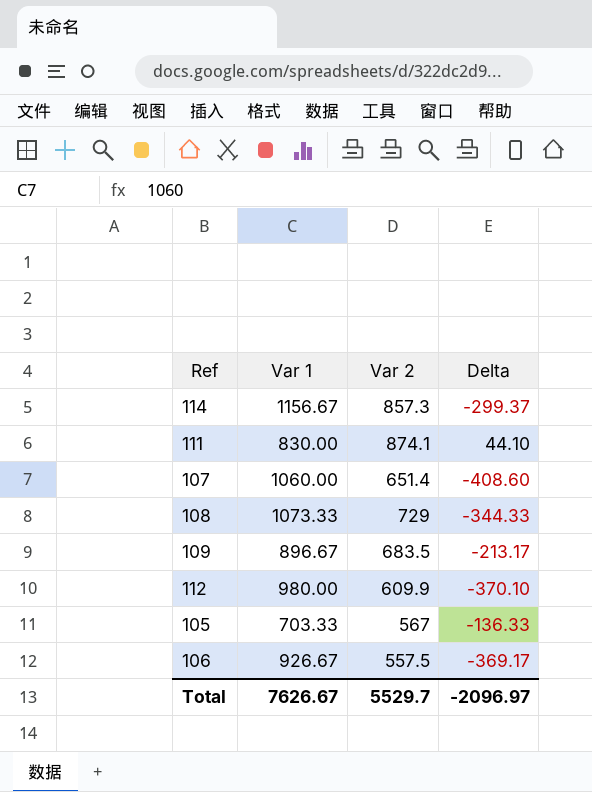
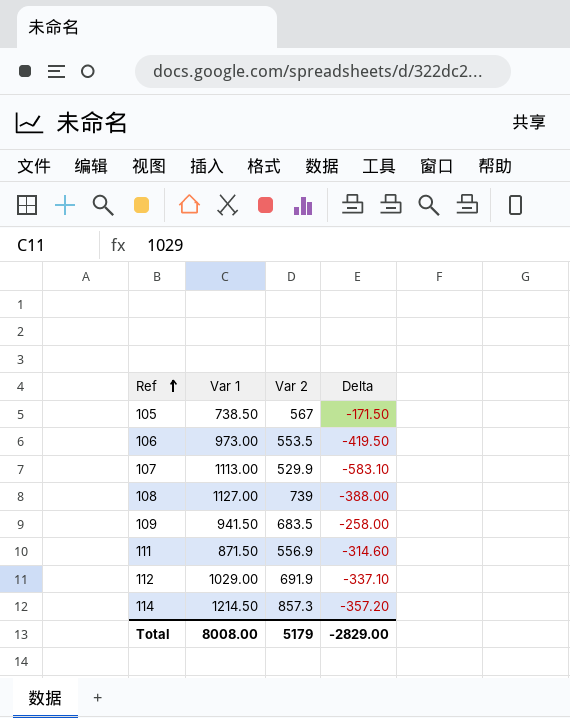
row order: none -> Ref ascending
105 | Var 1: 703.33 -> 738.50
105 | Delta: -136.33 -> -171.50
106 | Var 1: 926.67 -> 973.00
106 | Var 2: 557.5 -> 553.5
106 | Delta: -369.17 -> -419.50
107 | Var 1: 1060.00 -> 1113.00
107 | Var 2: 651.4 -> 529.9
107 | Delta: -408.60 -> -583.10
108 | Var 1: 1073.33 -> 1127.00
108 | Var 2: 729 -> 739
108 | Delta: -344.33 -> -388.00
109 | Var 1: 896.67 -> 941.50
109 | Delta: -213.17 -> -258.00
111 | Var 1: 830.00 -> 871.50
111 | Var 2: 874.1 -> 556.9
111 | Delta: 44.10 -> -314.60
112 | Var 1: 980.00 -> 1029.00
112 | Var 2: 609.9 -> 691.9
112 | Delta: -370.10 -> -337.10
114 | Var 1: 1156.67 -> 1214.50
114 | Delta: -299.37 -> -357.20
Total | Var 1: 7626.67 -> 8008.00
Total | Var 2: 5529.7 -> 5179
Total | Delta: -2096.97 -> -2829.00

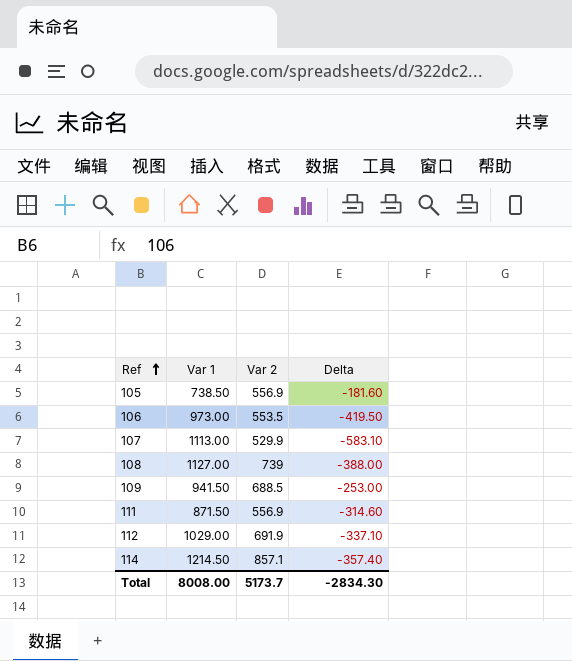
105 | Var 2: 567 -> 556.9
105 | Delta: -171.50 -> -181.60
109 | Var 2: 683.5 -> 688.5
109 | Delta: -258.00 -> -253.00
114 | Var 2: 857.3 -> 857.1
114 | Delta: -357.20 -> -357.40
Total | Var 2: 5179 -> 5173.7
Total | Delta: -2829.00 -> -2834.30

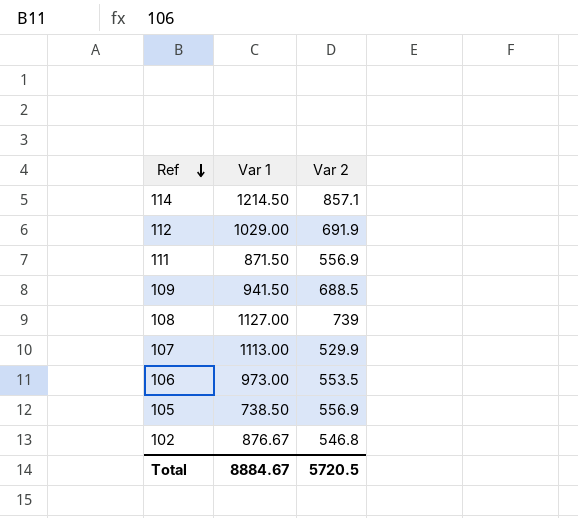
row order: Ref ascending -> Ref descending
column Delta | formula: [Var 2] - [Var 1] -> none
row 102: none -> 876.67 | 546.8
Total | Var 1: 8008.00 -> 8884.67
Total | Var 2: 5173.7 -> 5720.5

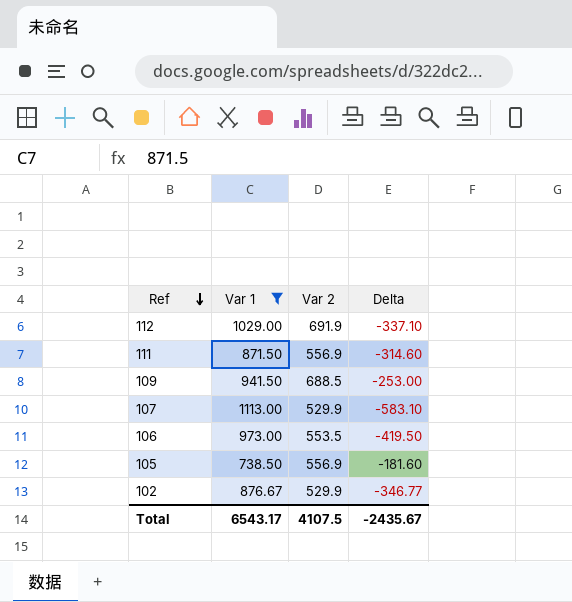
filter: none -> Var 1 <= 1113.00
column Delta | formula: none -> [Var 2] - [Var 1]
102 | Var 2: 546.8 -> 529.9
Total | Var 1: 8884.67 -> 6543.17
Total | Var 2: 5720.5 -> 4107.5

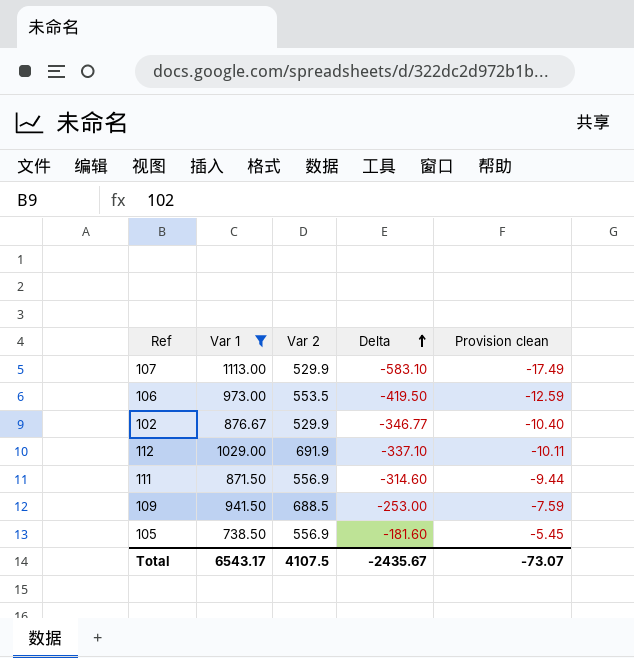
row order: Ref descending -> Delta ascending
column Provision clean | formula: none -> [Delta] * 0.03

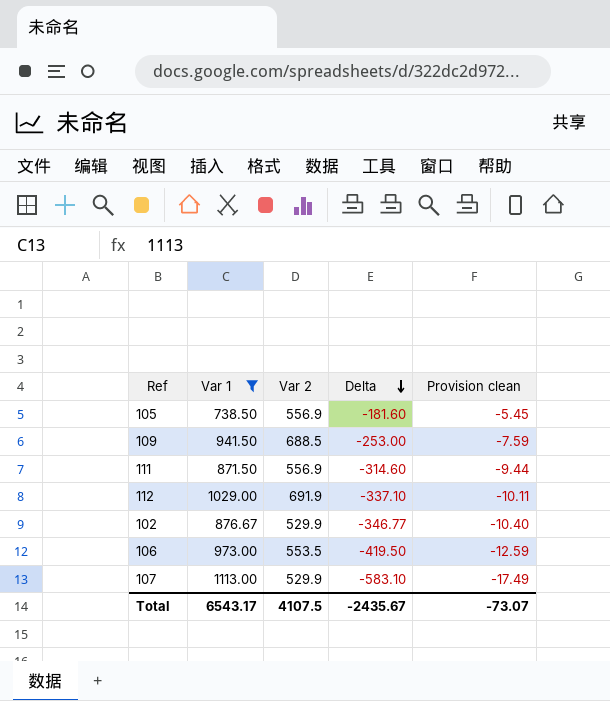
row order: Delta ascending -> Delta descending

